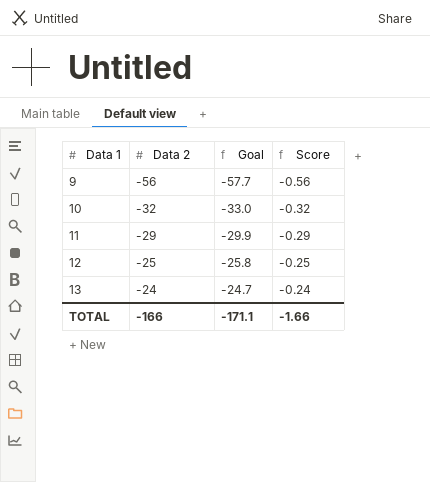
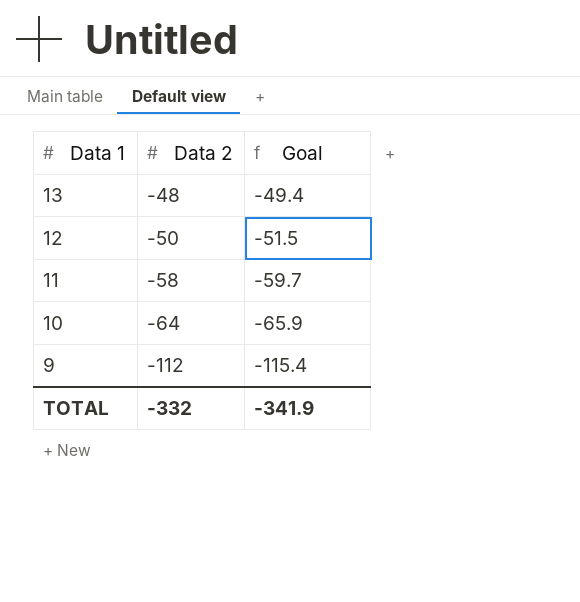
row order: Data 1 ascending -> Data 1 descending
column Score | formula: [Data 2] * 0.01 -> none
13 | Data 2: -24 -> -48
13 | Goal: -24.7 -> -49.4
12 | Data 2: -25 -> -50
12 | Goal: -25.8 -> -51.5
11 | Data 2: -29 -> -58
11 | Goal: -29.9 -> -59.7
10 | Data 2: -32 -> -64
10 | Goal: -33.0 -> -65.9
9 | Data 2: -56 -> -112
9 | Goal: -57.7 -> -115.4
TOTAL | Data 2: -166 -> -332
TOTAL | Goal: -171.1 -> -341.9

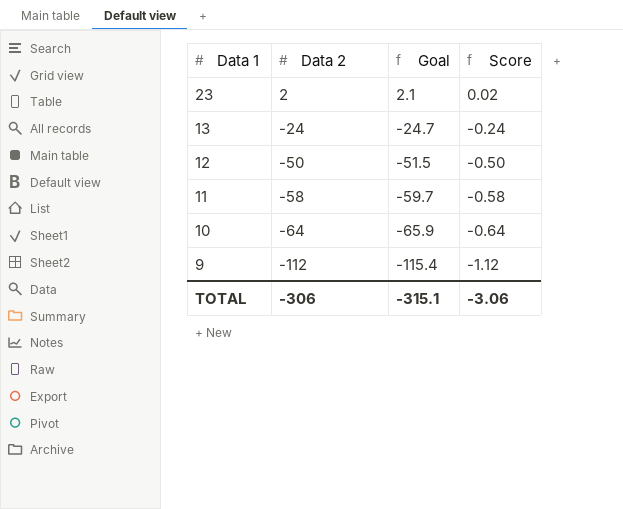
column Score | formula: none -> [Data 2] * 0.01
row 23: none -> 2 | 2.1 | 0.02
13 | Data 2: -48 -> -24
13 | Goal: -49.4 -> -24.7
TOTAL | Data 2: -332 -> -306
TOTAL | Goal: -341.9 -> -315.1

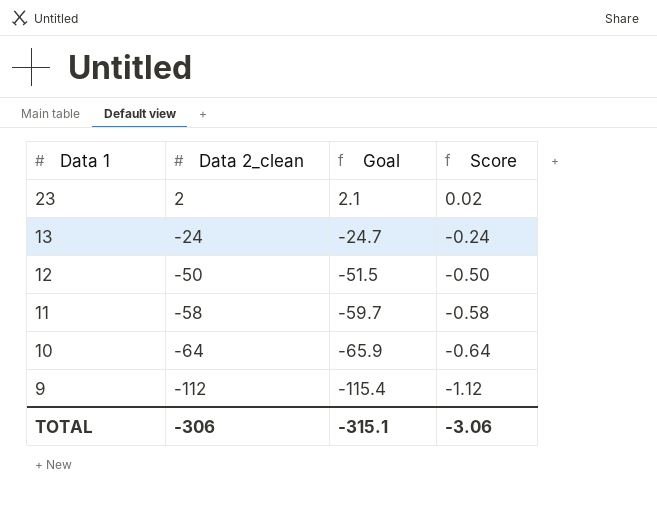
column name: Data 2 -> Data 2_clean

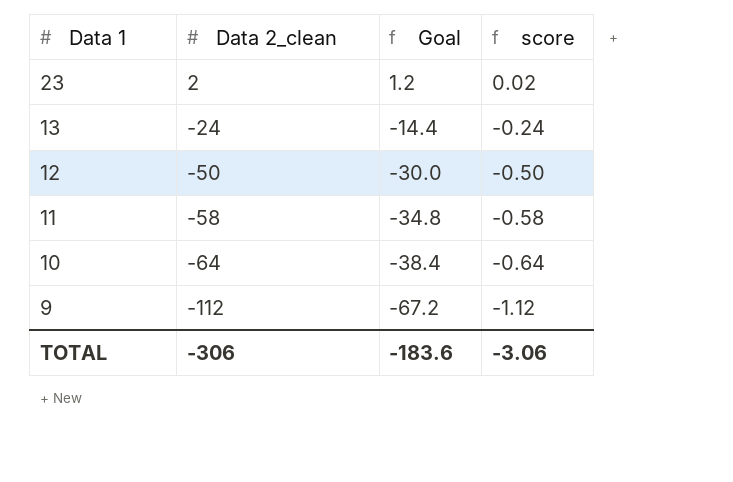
column Goal | formula: [Data 2_clean] * 1.03 -> [Data 2_clean] * 0.6
column name: Score -> score
TOTAL | Goal: -315.1 -> -183.6

